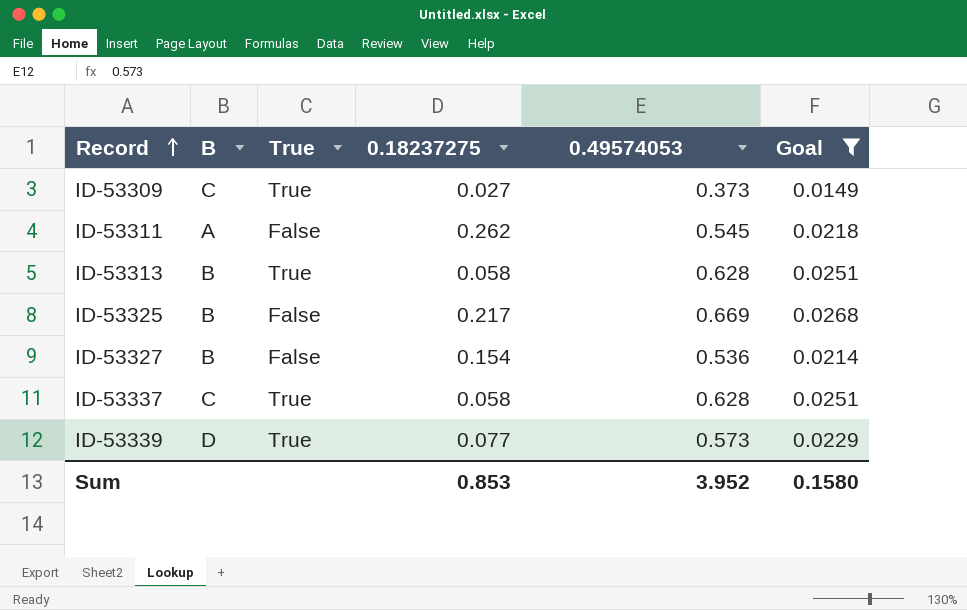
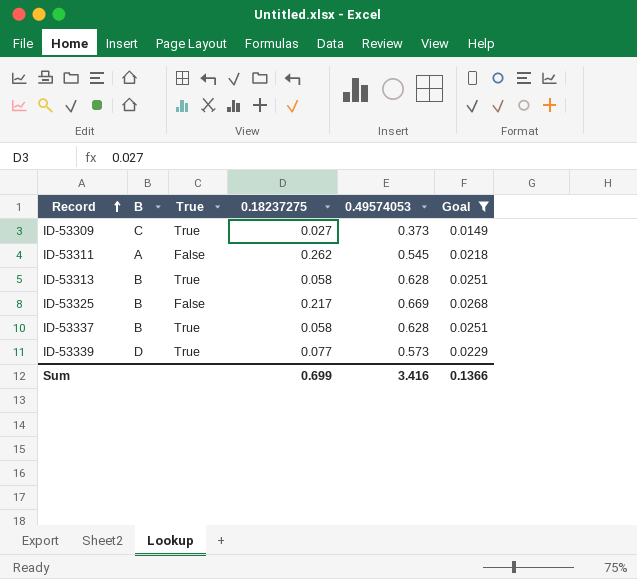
row ID-53327: B | False | 0.154 | 0.536 | 0.0214 -> none
ID-53337 | B: C -> B
Sum | 0.18237275: 0.853 -> 0.699
Sum | 0.49574053: 3.952 -> 3.416
Sum | Goal: 0.1580 -> 0.1366

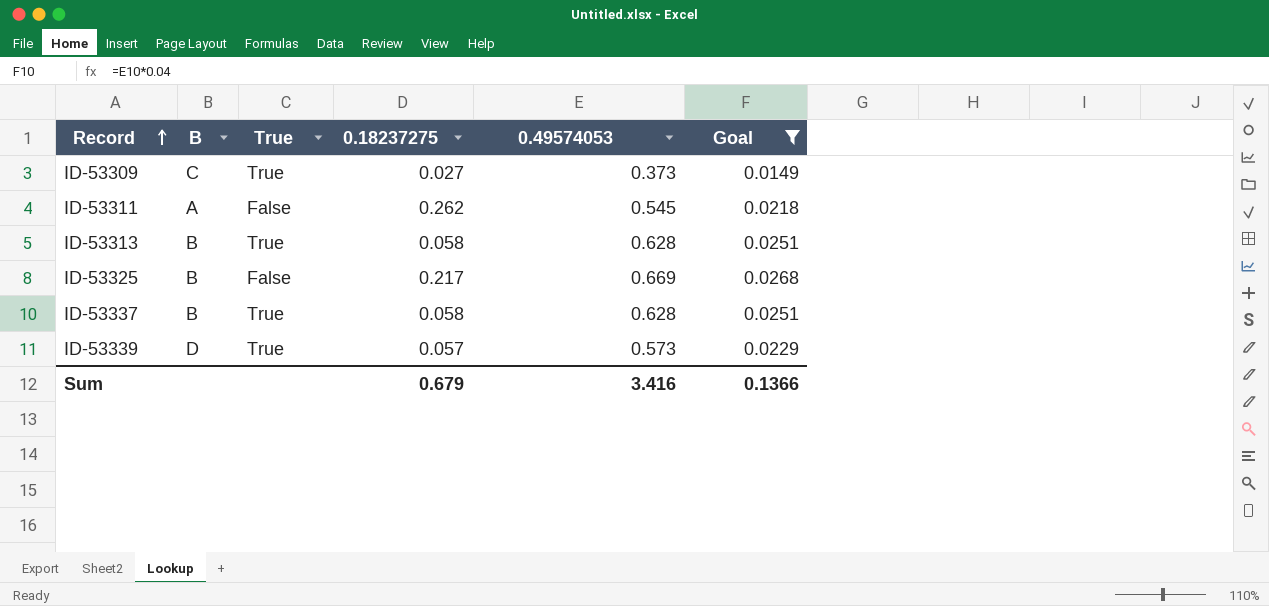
ID-53339 | 0.18237275: 0.077 -> 0.057
Sum | 0.18237275: 0.699 -> 0.679

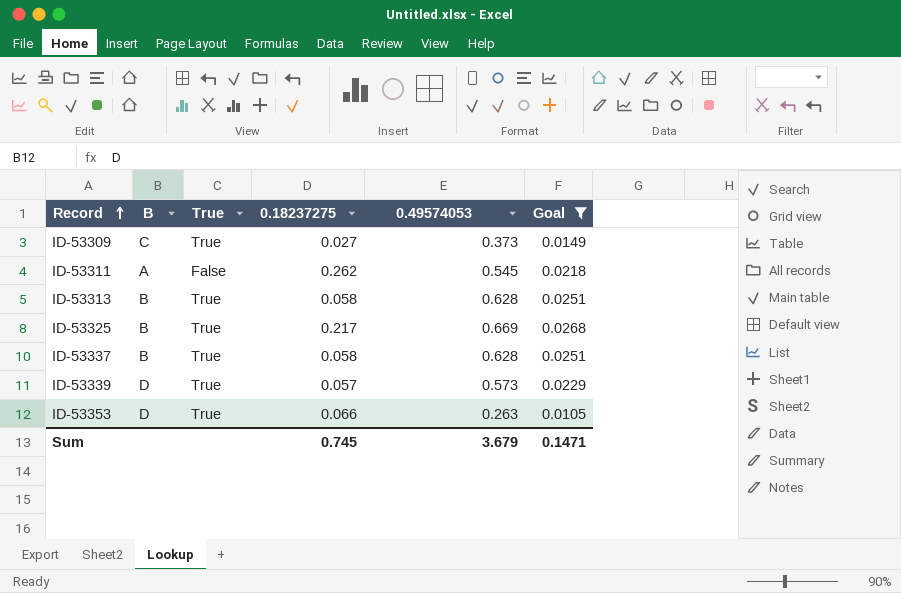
ID-53325 | True: False -> True
row ID-53353: none -> D | True | 0.066 | 0.263 | 0.0105
Sum | 0.18237275: 0.679 -> 0.745
Sum | 0.49574053: 3.416 -> 3.679
Sum | Goal: 0.1366 -> 0.1471

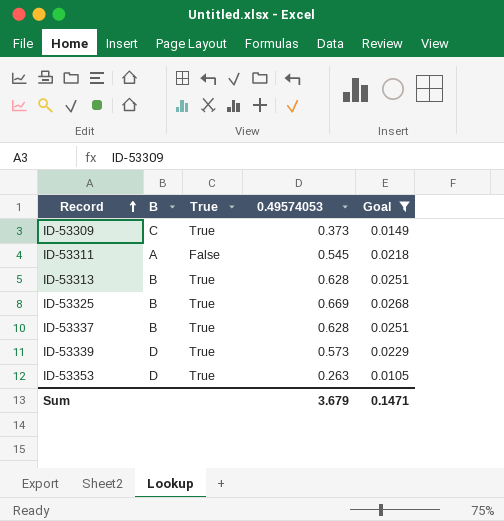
column 0.18237275 | position: 4 -> none

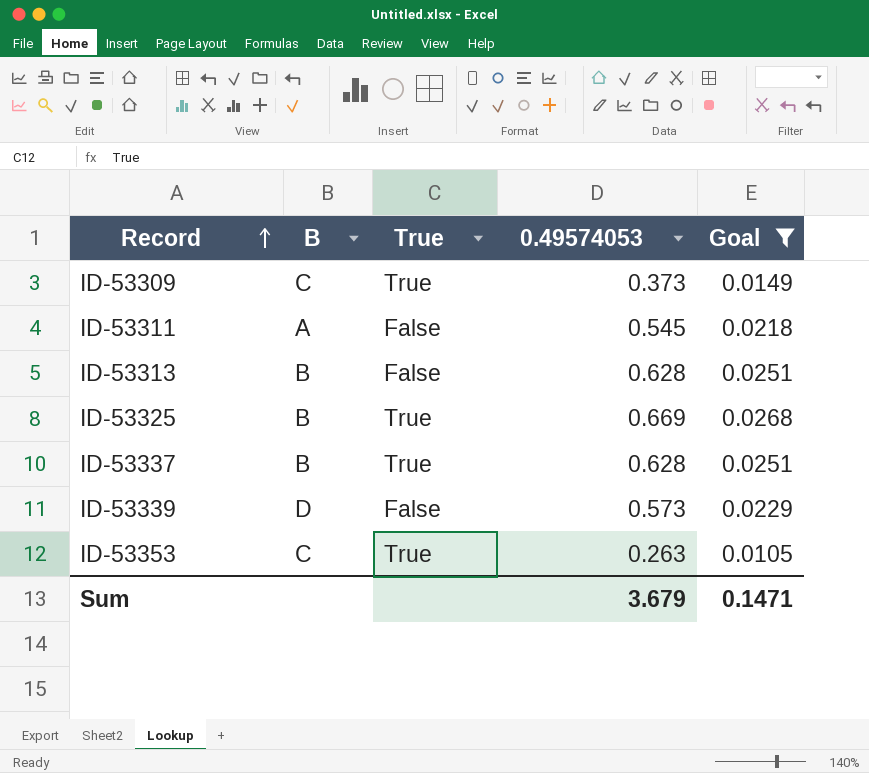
ID-53313 | True: True -> False
ID-53339 | True: True -> False
ID-53353 | B: D -> C

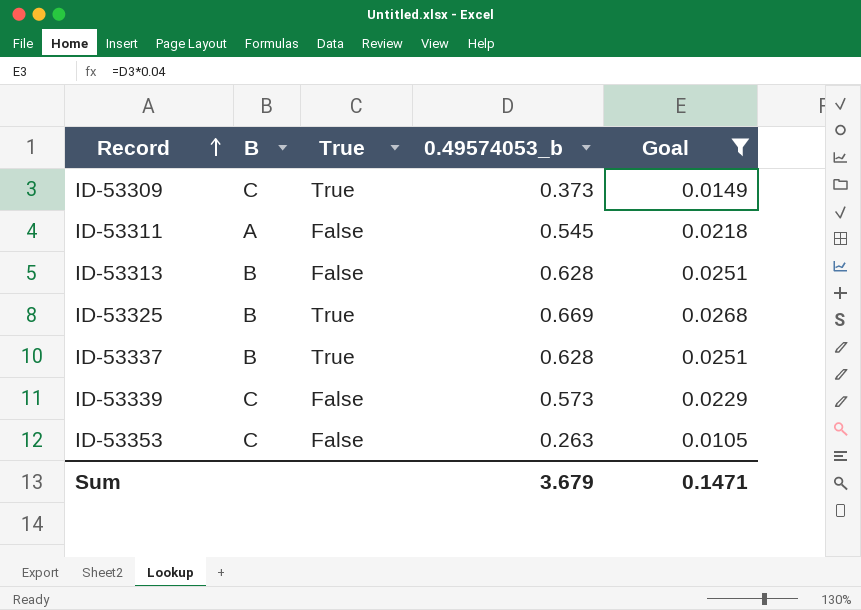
column name: 0.49574053 -> 0.49574053_b
ID-53339 | B: D -> C
ID-53353 | True: True -> False

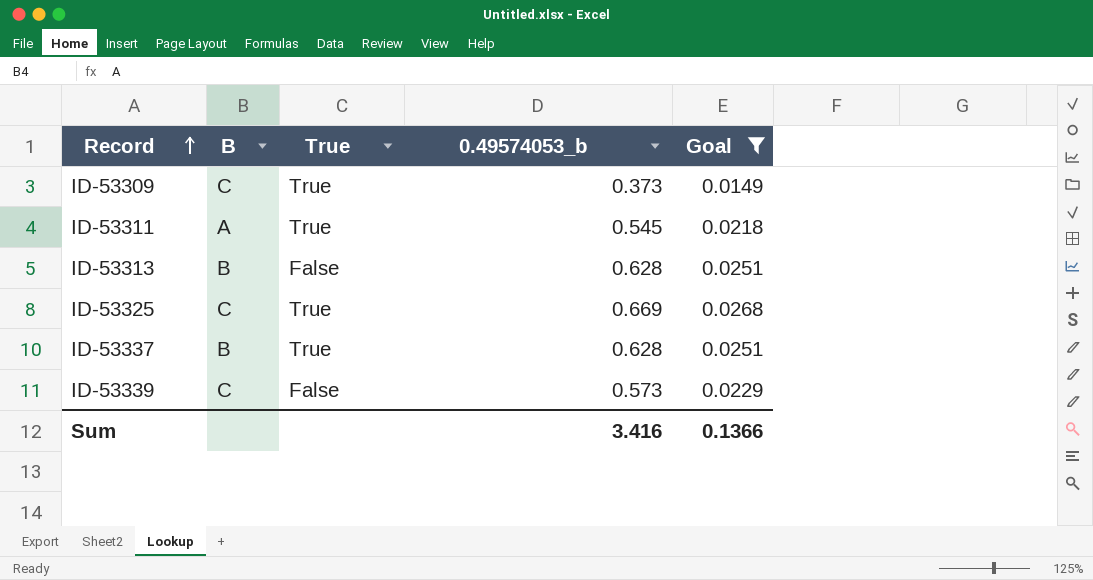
row ID-53353: C | False | 0.263 | 0.0105 -> none
ID-53311 | True: False -> True
ID-53325 | B: B -> C
Sum | 0.49574053_b: 3.679 -> 3.416
Sum | Goal: 0.1471 -> 0.1366

